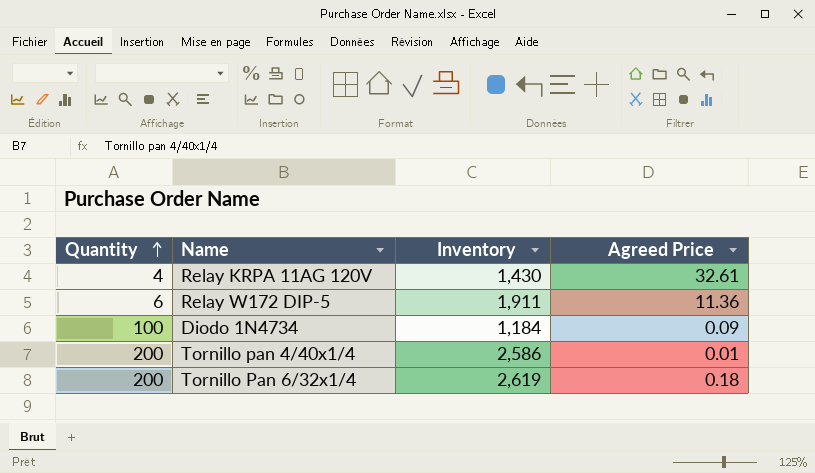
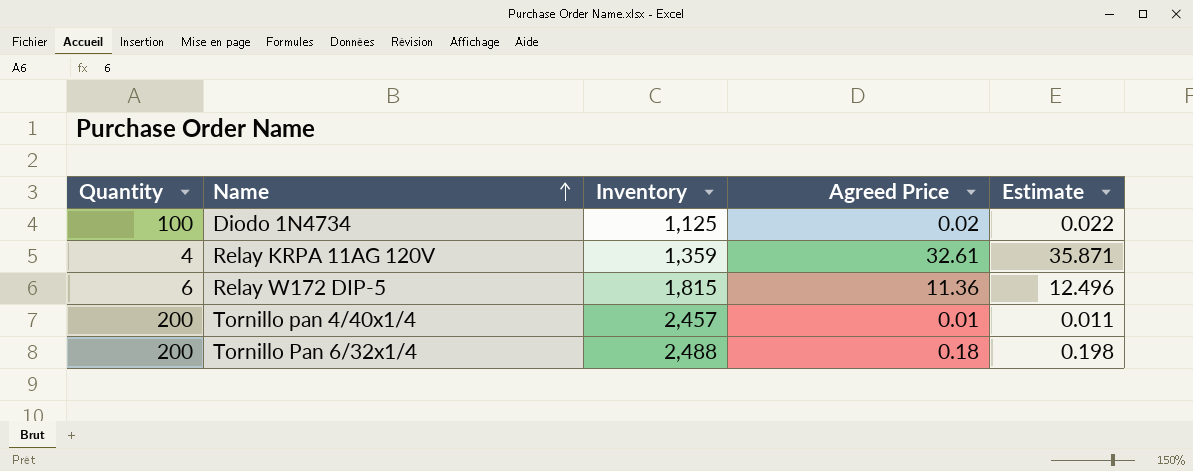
row order: Quantity ascending -> Name ascending
column Estimate | formula: none -> [Agreed Price] * 1.1
Diodo 1N4734 | Inventory: 1,184 -> 1,125
Diodo 1N4734 | Agreed Price: 0.09 -> 0.02
Relay KRPA 11AG 120V | Inventory: 1,430 -> 1,359
Relay W172 DIP-5 | Inventory: 1,911 -> 1,815
Tornillo pan 4/40x1/4 | Inventory: 2,586 -> 2,457
Tornillo Pan 6/32x1/4 | Inventory: 2,619 -> 2,488

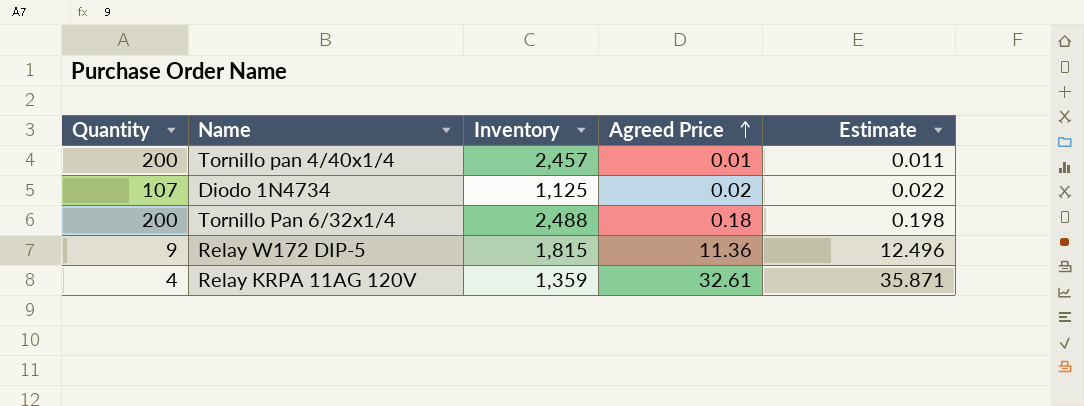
row order: Name ascending -> Agreed Price ascending
Diodo 1N4734 | Quantity: 100 -> 107
Relay W172 DIP-5 | Quantity: 6 -> 9

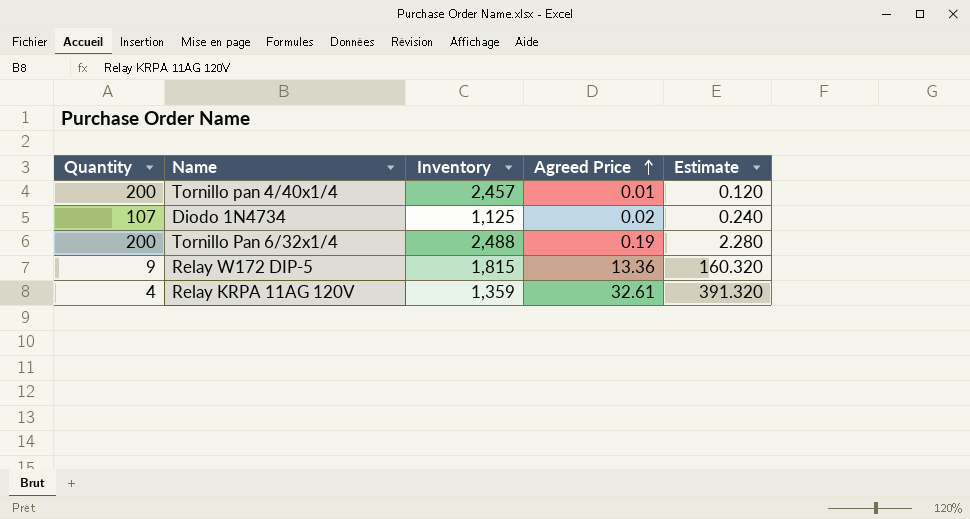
column Estimate | formula: [Agreed Price] * 1.1 -> [Agreed Price] * 12
Tornillo Pan 6/32x1/4 | Agreed Price: 0.18 -> 0.19
Relay W172 DIP-5 | Agreed Price: 11.36 -> 13.36

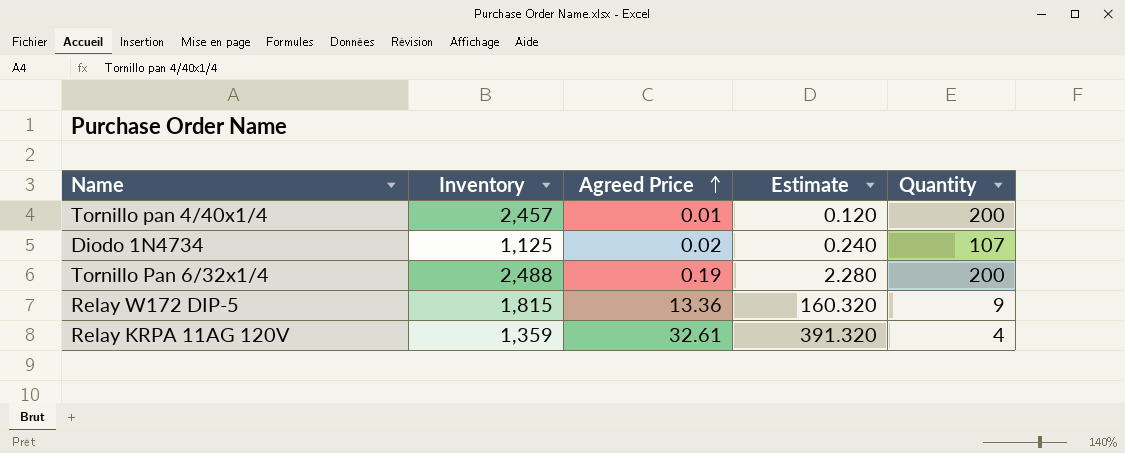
column Quantity | position: 1 -> 5

